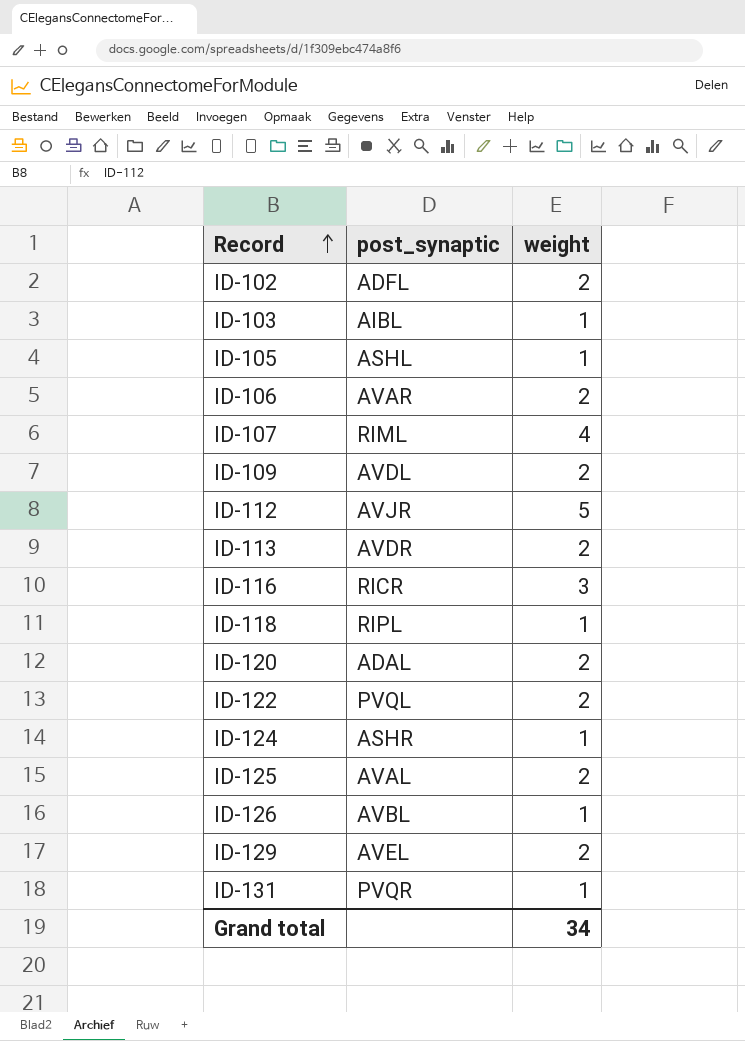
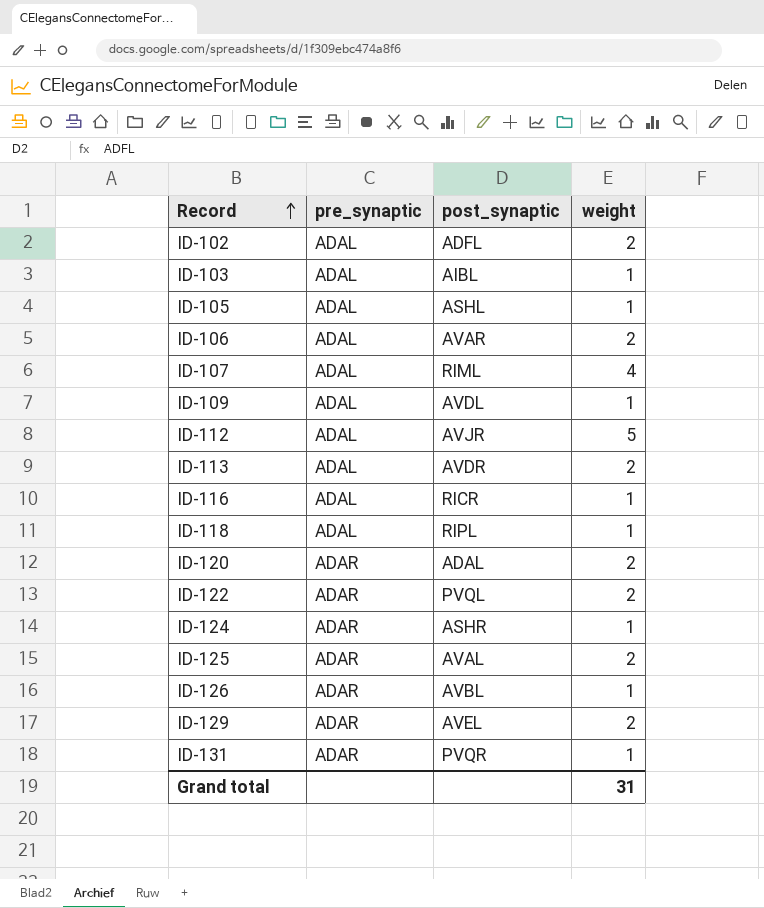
column pre_synaptic | position: none -> 2
ID-109 | weight: 2 -> 1
ID-116 | weight: 3 -> 1
Grand total | weight: 34 -> 31

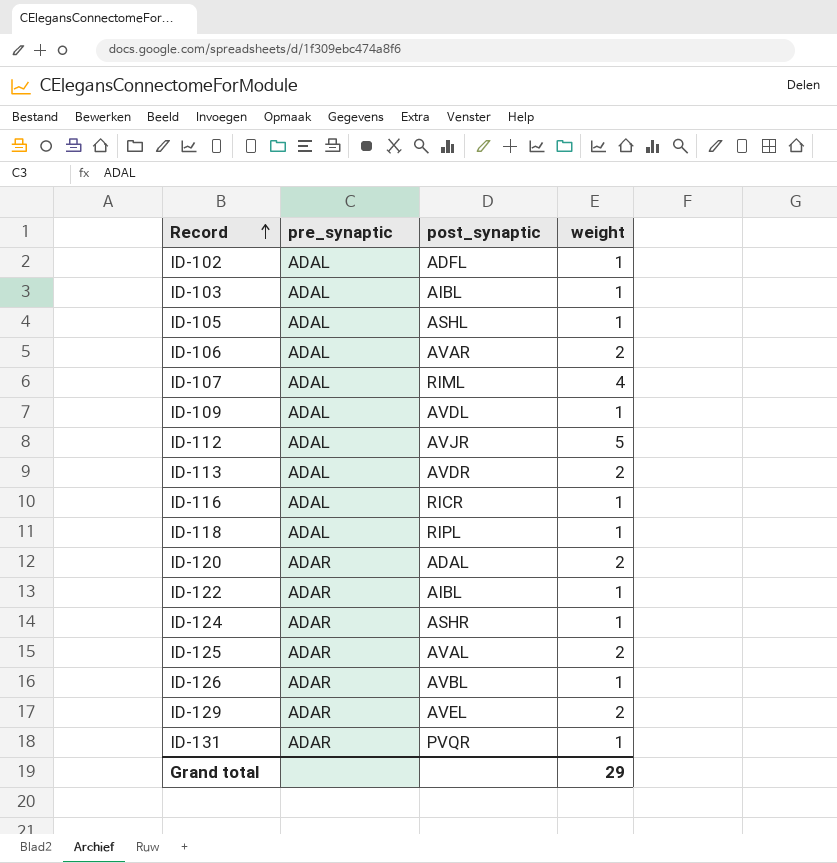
ID-102 | weight: 2 -> 1
ID-122 | post_synaptic: PVQL -> AIBL
ID-122 | weight: 2 -> 1
Grand total | weight: 31 -> 29

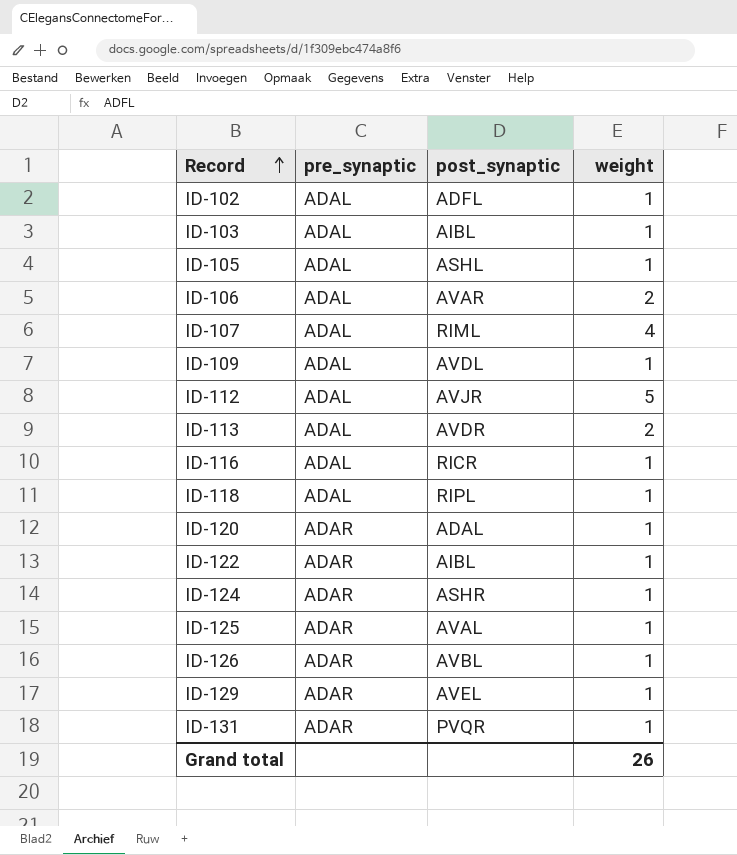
ID-120 | weight: 2 -> 1
ID-125 | weight: 2 -> 1
ID-129 | weight: 2 -> 1
Grand total | weight: 29 -> 26

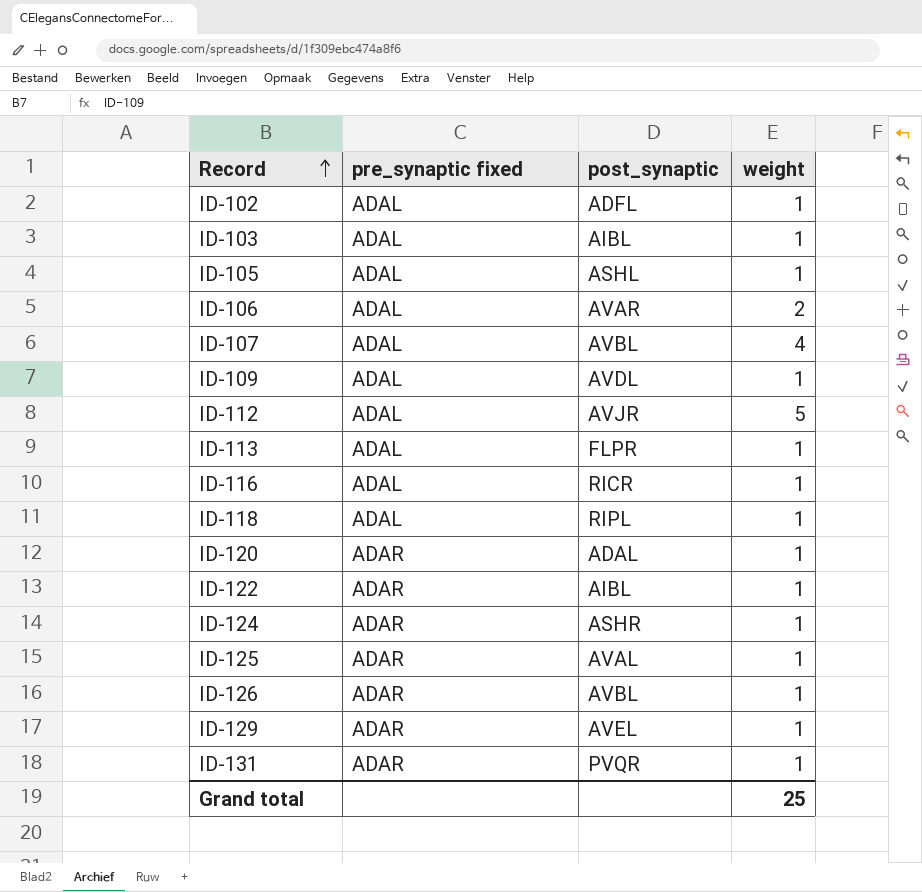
column name: pre_synaptic -> pre_synaptic fixed
ID-107 | post_synaptic: RIML -> AVBL
ID-113 | post_synaptic: AVDR -> FLPR
ID-113 | weight: 2 -> 1
Grand total | weight: 26 -> 25

